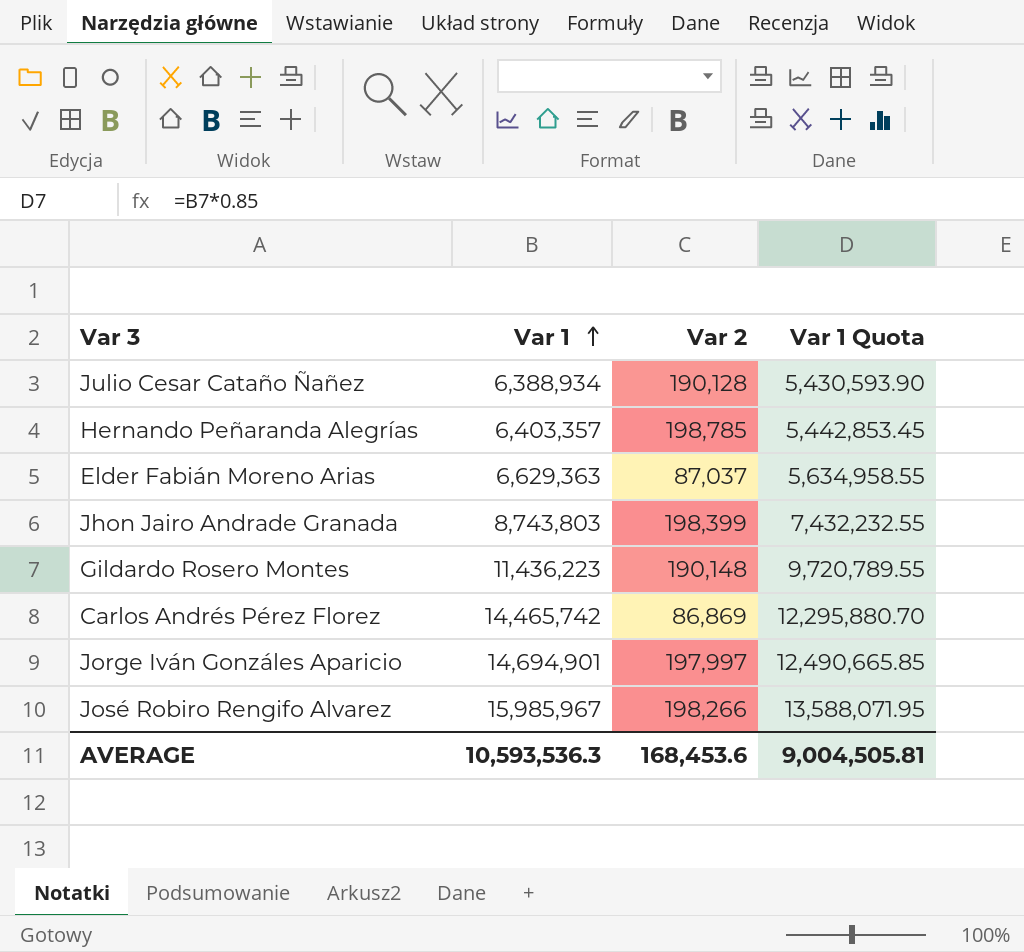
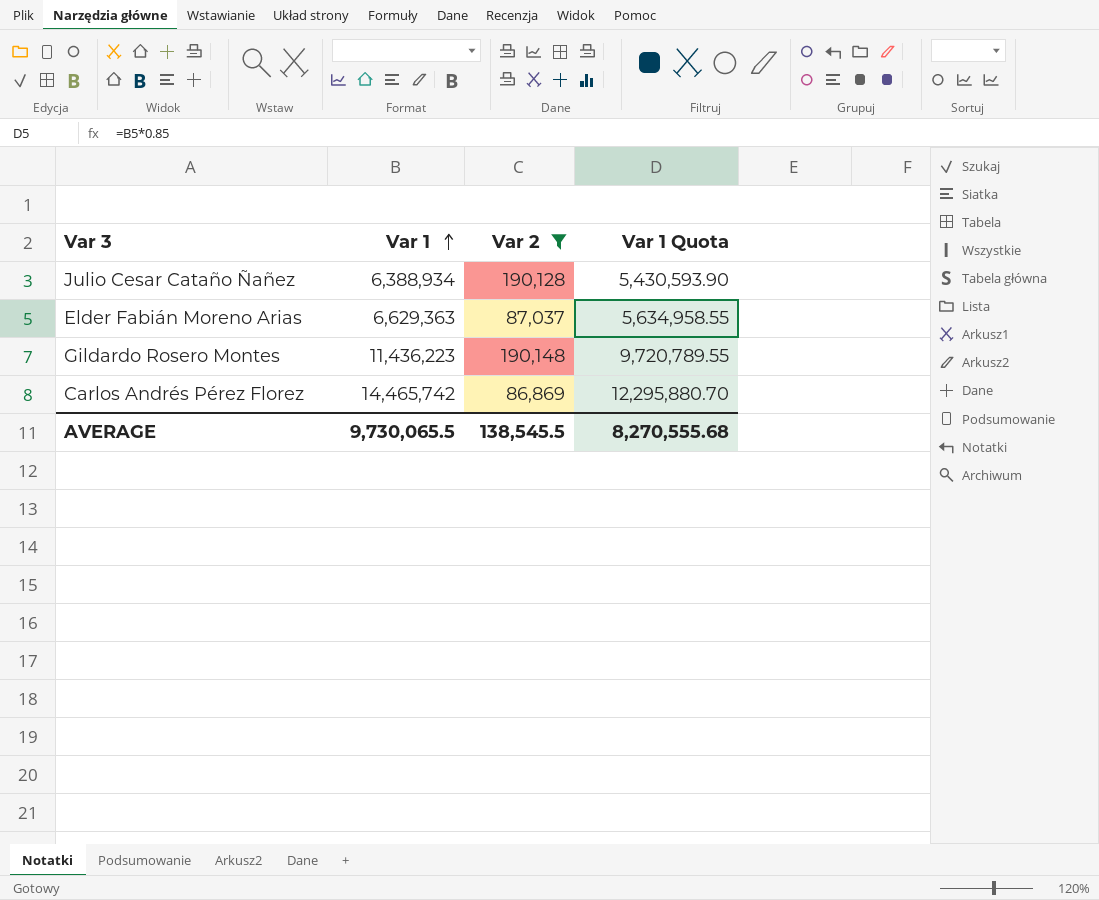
filter: none -> Var 2 <= 190,148
AVERAGE | Var 1: 10,593,536.3 -> 9,730,065.5
AVERAGE | Var 2: 168,453.6 -> 138,545.5
AVERAGE | Var 1 Quota: 9,004,505.81 -> 8,270,555.68

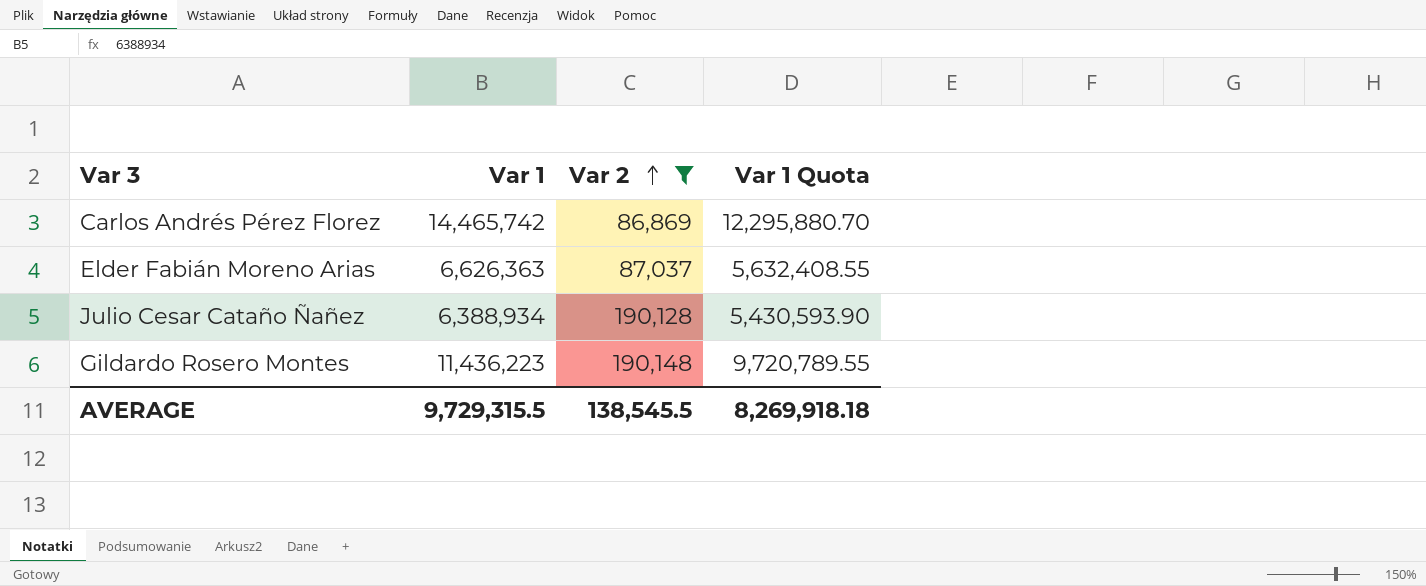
row order: Var 1 ascending -> Var 2 ascending
Elder Fabián Moreno Arias | Var 1: 6,629,363 -> 6,626,363
Elder Fabián Moreno Arias | Var 1 Quota: 5,634,958.55 -> 5,632,408.55
AVERAGE | Var 1: 9,730,065.5 -> 9,729,315.5
AVERAGE | Var 1 Quota: 8,270,555.68 -> 8,269,918.18

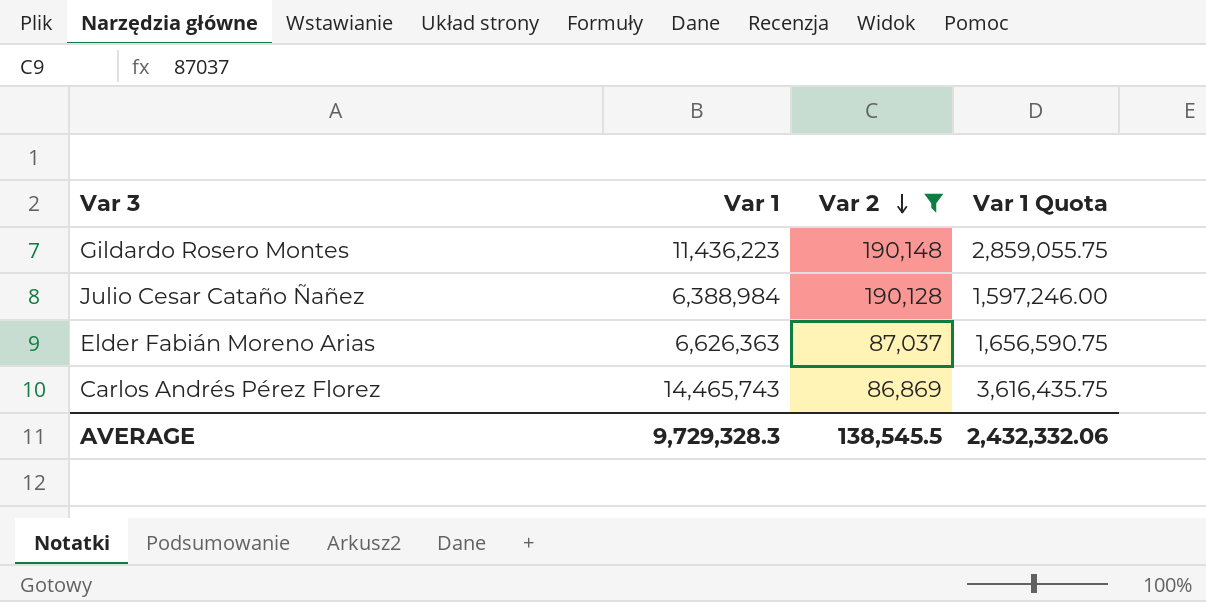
row order: Var 2 ascending -> Var 2 descending
column Var 1 Quota | formula: [Var 1] * 0.85 -> [Var 1] * 0.25
Julio Cesar Cataño Ñañez | Var 1: 6,388,934 -> 6,388,984
Carlos Andrés Pérez Florez | Var 1: 14,465,742 -> 14,465,743
AVERAGE | Var 1: 9,729,315.5 -> 9,729,328.3
AVERAGE | Var 1 Quota: 8,269,918.18 -> 2,432,332.06

